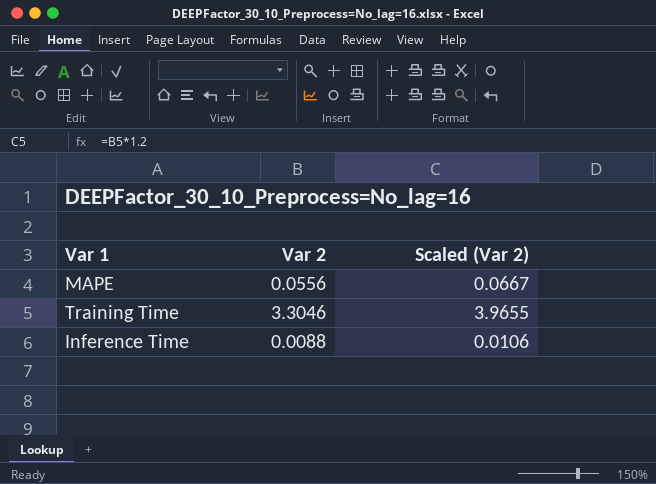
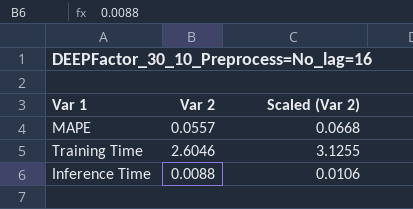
MAPE | Var 2: 0.0556 -> 0.0557
MAPE | Scaled (Var 2): 0.0667 -> 0.0668
Training Time | Var 2: 3.3046 -> 2.6046
Training Time | Scaled (Var 2): 3.9655 -> 3.1255

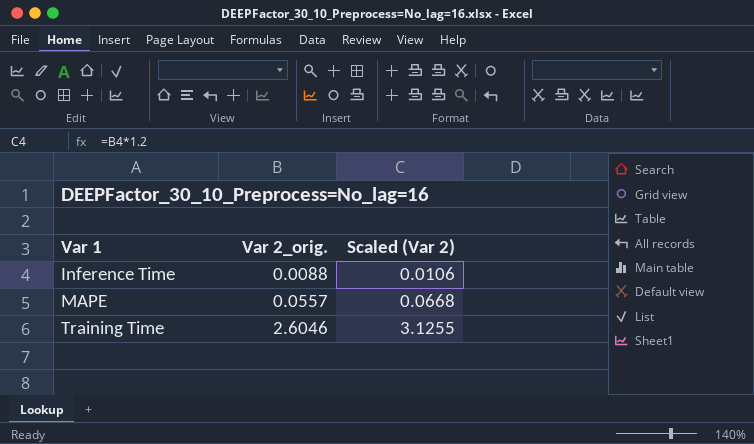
row order: none -> Var 1 ascending
column name: Var 2 -> Var 2_orig.

